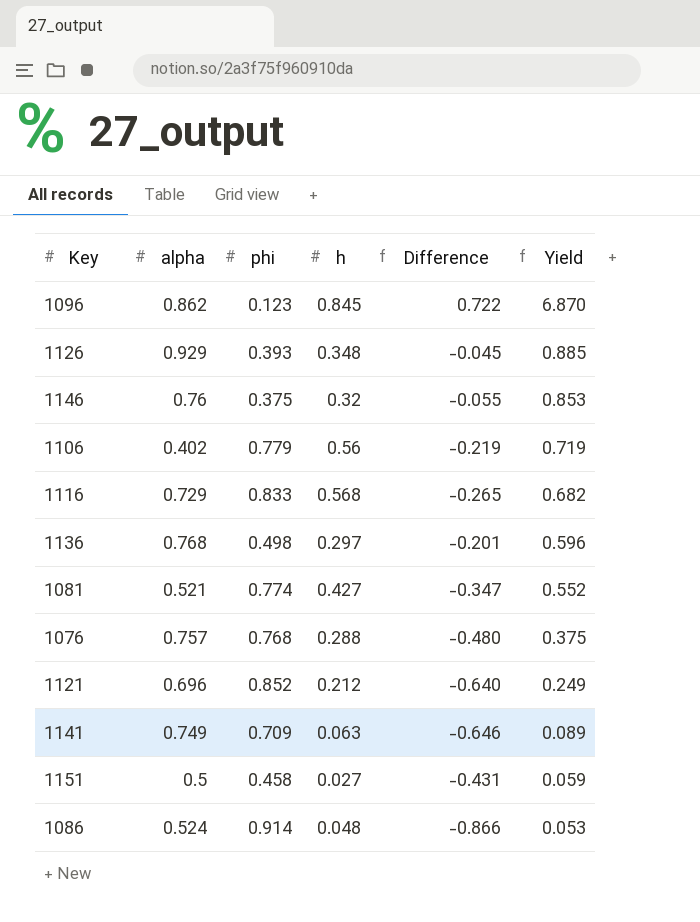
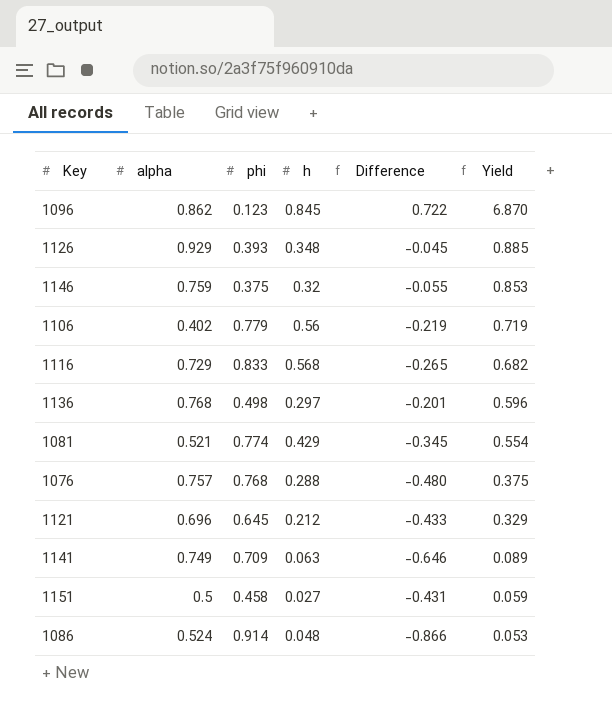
1146 | alpha: 0.76 -> 0.759
1081 | h: 0.427 -> 0.429
1081 | Difference: -0.347 -> -0.345
1081 | Yield: 0.552 -> 0.554
1121 | phi: 0.852 -> 0.645
1121 | Difference: -0.640 -> -0.433
1121 | Yield: 0.249 -> 0.329

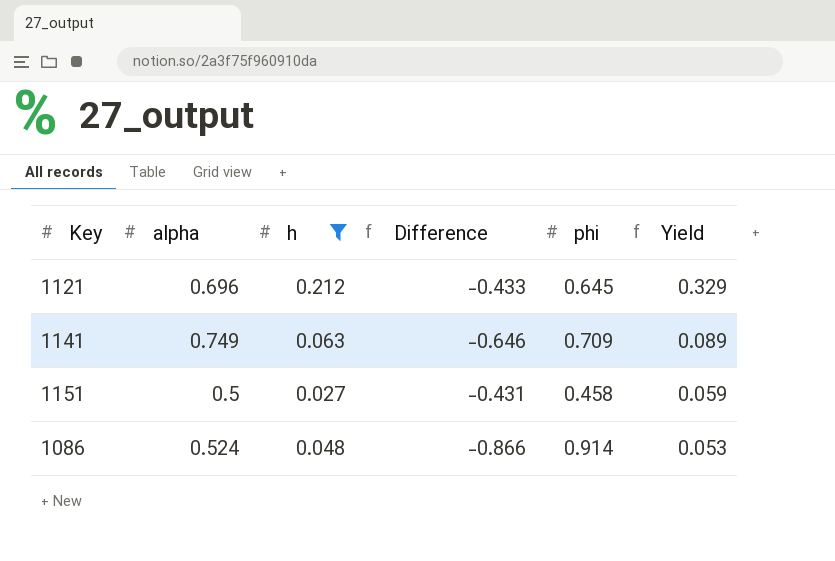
filter: none -> h <= 0.212
column phi | position: 3 -> 5

